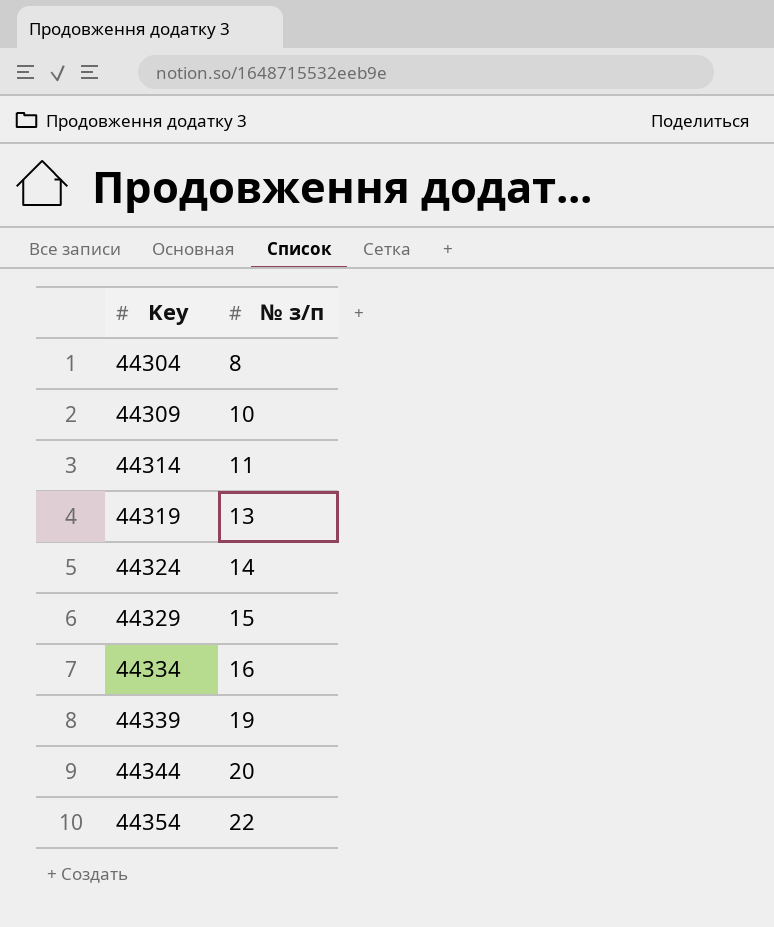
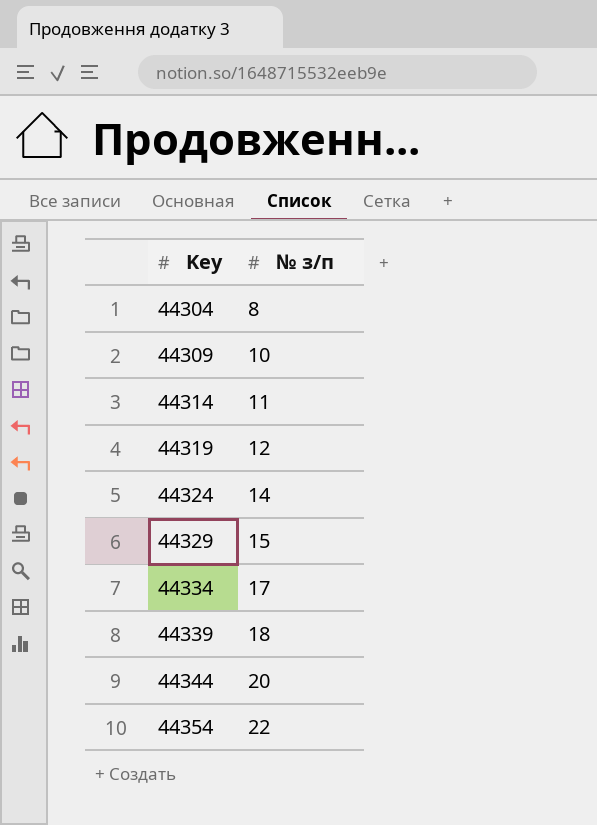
44319 | № з/п: 13 -> 12
44334 | № з/п: 16 -> 17
44339 | № з/п: 19 -> 18

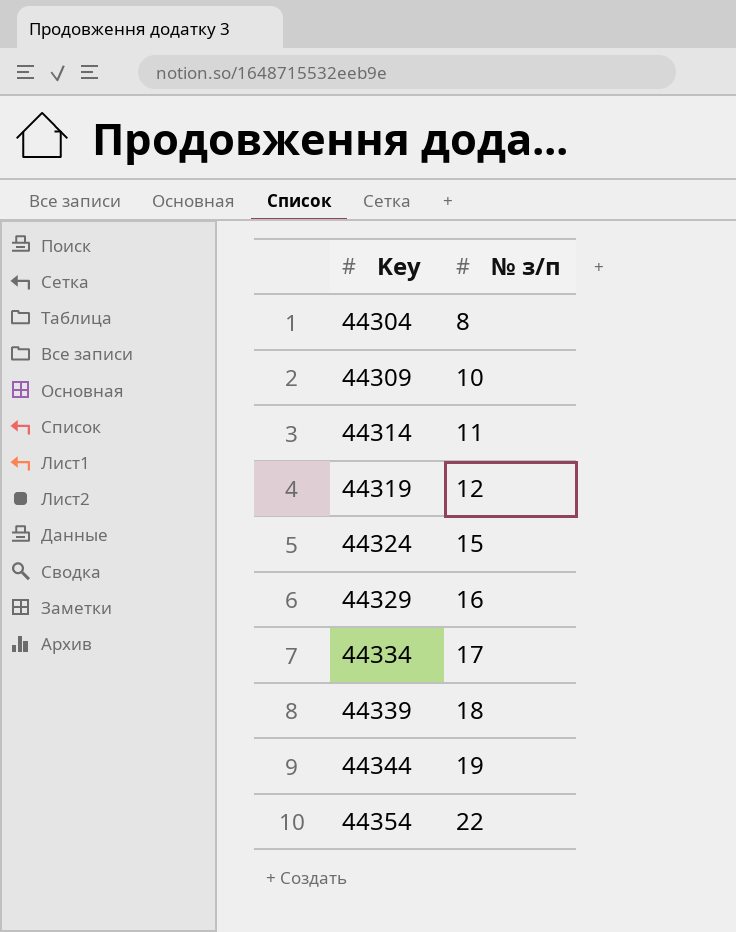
44324 | № з/п: 14 -> 15
44329 | № з/п: 15 -> 16
44344 | № з/п: 20 -> 19

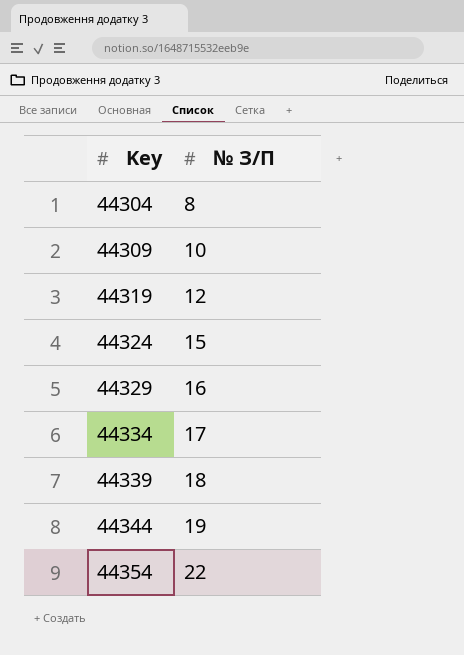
column name: № з/п -> № З/П
row 44314: 11 -> none

